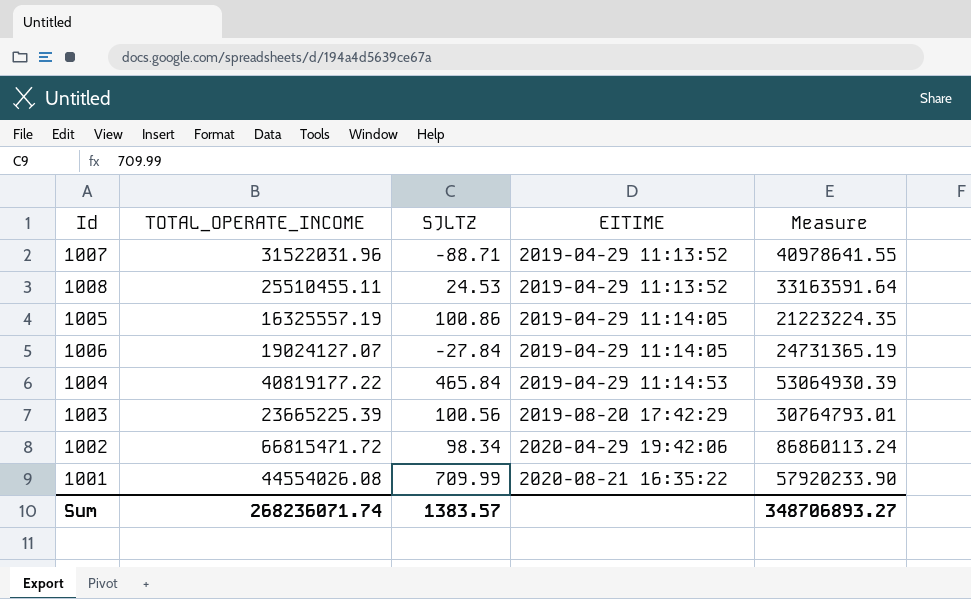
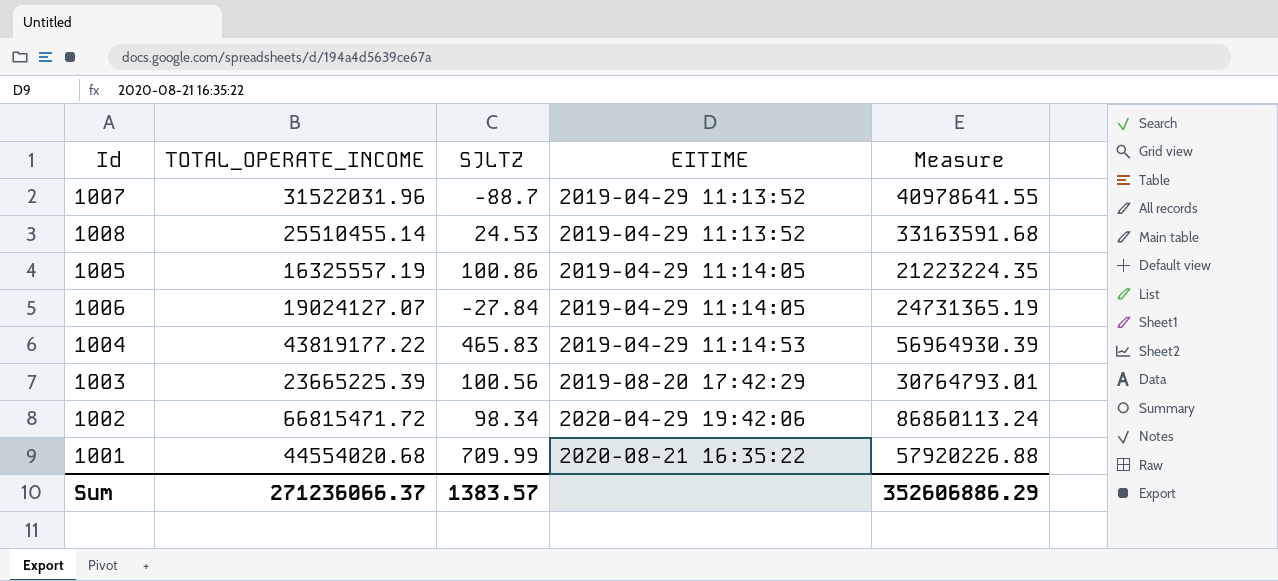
1007 | SJLTZ: -88.71 -> -88.7
1008 | TOTAL_OPERATE_INCOME: 25510455.11 -> 25510455.14
1008 | Measure: 33163591.64 -> 33163591.68
1004 | TOTAL_OPERATE_INCOME: 40819177.22 -> 43819177.22
1004 | SJLTZ: 465.84 -> 465.83
1004 | Measure: 53064930.39 -> 56964930.39
1001 | TOTAL_OPERATE_INCOME: 44554026.08 -> 44554020.68
1001 | Measure: 57920233.90 -> 57920226.88
Sum | TOTAL_OPERATE_INCOME: 268236071.74 -> 271236066.37
Sum | Measure: 348706893.27 -> 352606886.29

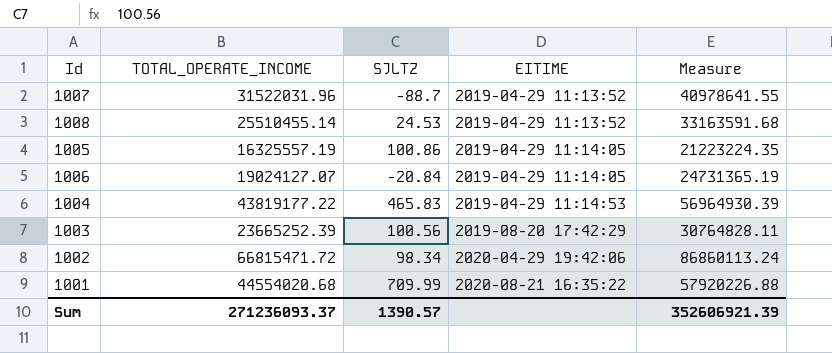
1006 | SJLTZ: -27.84 -> -20.84
1003 | TOTAL_OPERATE_INCOME: 23665225.39 -> 23665252.39
1003 | Measure: 30764793.01 -> 30764828.11
Sum | TOTAL_OPERATE_INCOME: 271236066.37 -> 271236093.37
Sum | SJLTZ: 1383.57 -> 1390.57
Sum | Measure: 352606886.29 -> 352606921.39

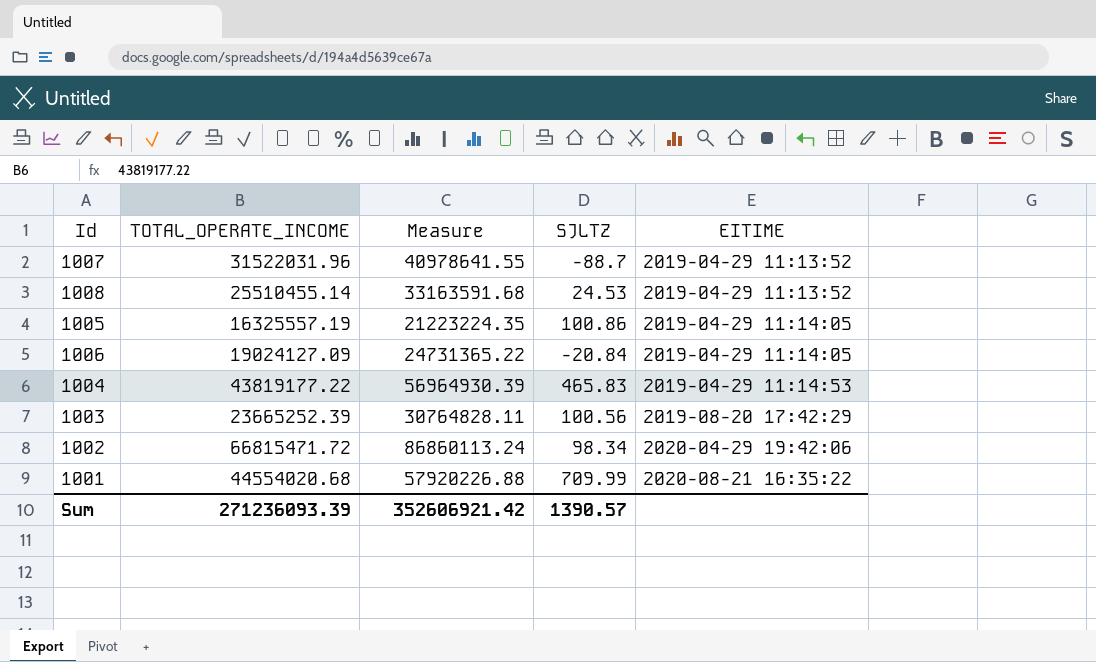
column Measure | position: 5 -> 3
1006 | TOTAL_OPERATE_INCOME: 19024127.07 -> 19024127.09
1006 | Measure: 24731365.19 -> 24731365.22
Sum | TOTAL_OPERATE_INCOME: 271236093.37 -> 271236093.39
Sum | Measure: 352606921.39 -> 352606921.42

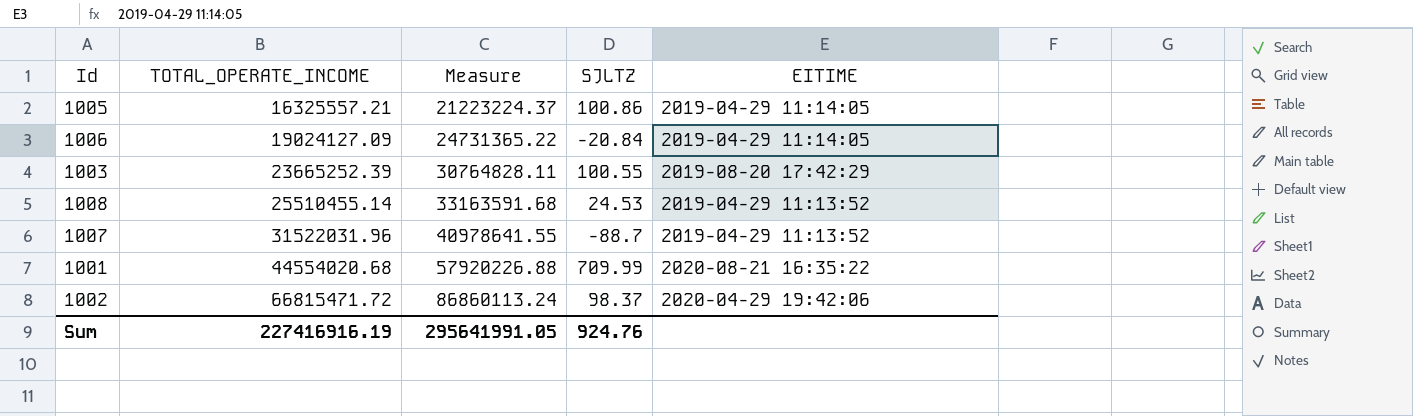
row order: EITIME ascending -> TOTAL_OPERATE_INCOME ascending
row 1004: 43819177.22 | 56964930.39 | 465.83 | 2019-04-29 11:14:53 -> none
1005 | TOTAL_OPERATE_INCOME: 16325557.19 -> 16325557.21
1005 | Measure: 21223224.35 -> 21223224.37
1003 | SJLTZ: 100.56 -> 100.55
1002 | SJLTZ: 98.34 -> 98.37
Sum | TOTAL_OPERATE_INCOME: 271236093.39 -> 227416916.19
Sum | Measure: 352606921.42 -> 295641991.05
Sum | SJLTZ: 1390.57 -> 924.76

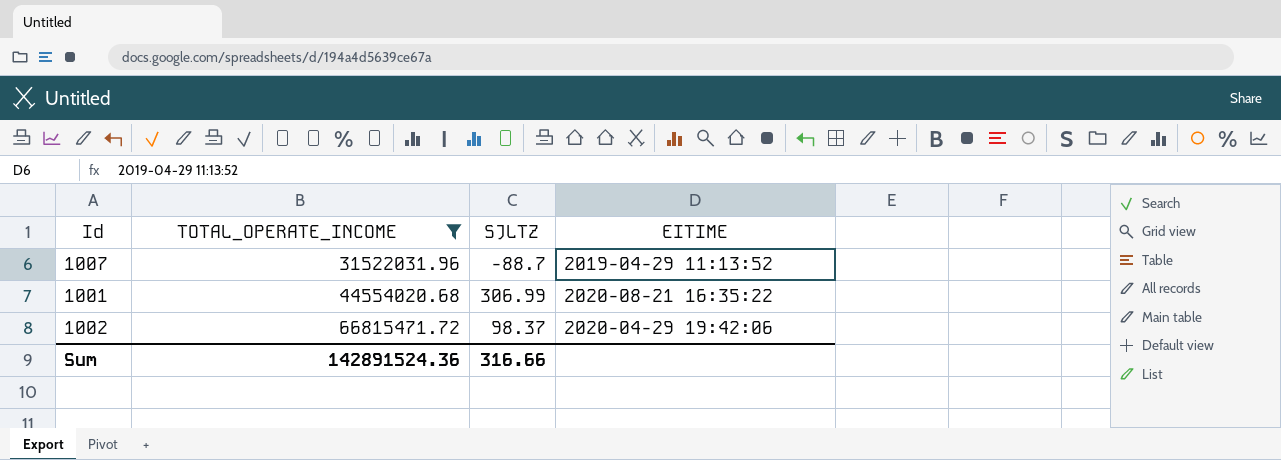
filter: none -> TOTAL_OPERATE_INCOME >= 31522031.96
column Measure | formula: [TOTAL_OPERATE_INCOME] * 1.3 -> none
1001 | SJLTZ: 709.99 -> 306.99
Sum | TOTAL_OPERATE_INCOME: 227416916.19 -> 142891524.36
Sum | SJLTZ: 924.76 -> 316.66

